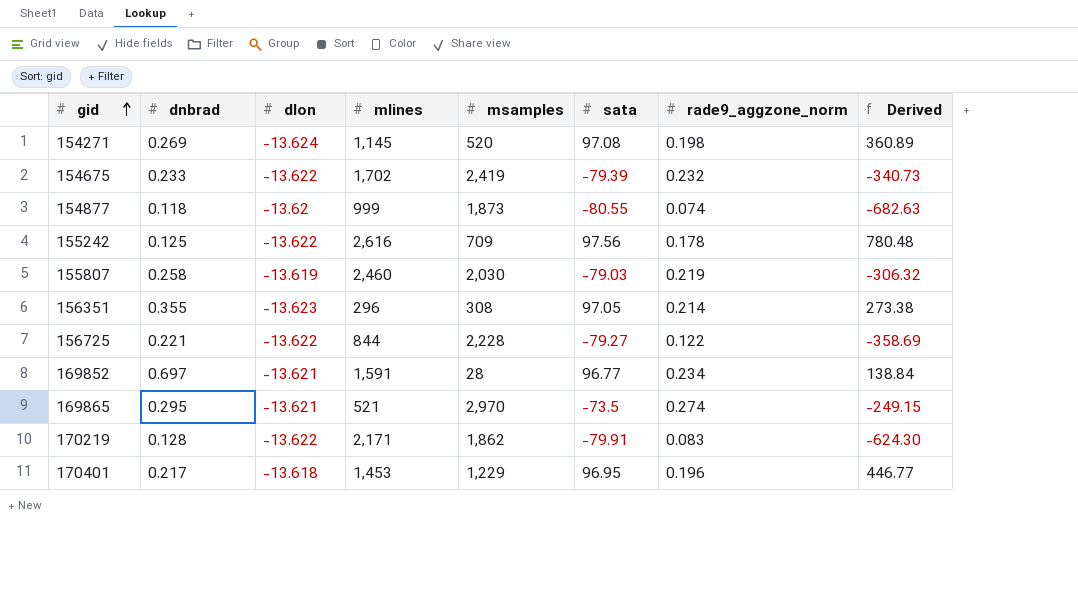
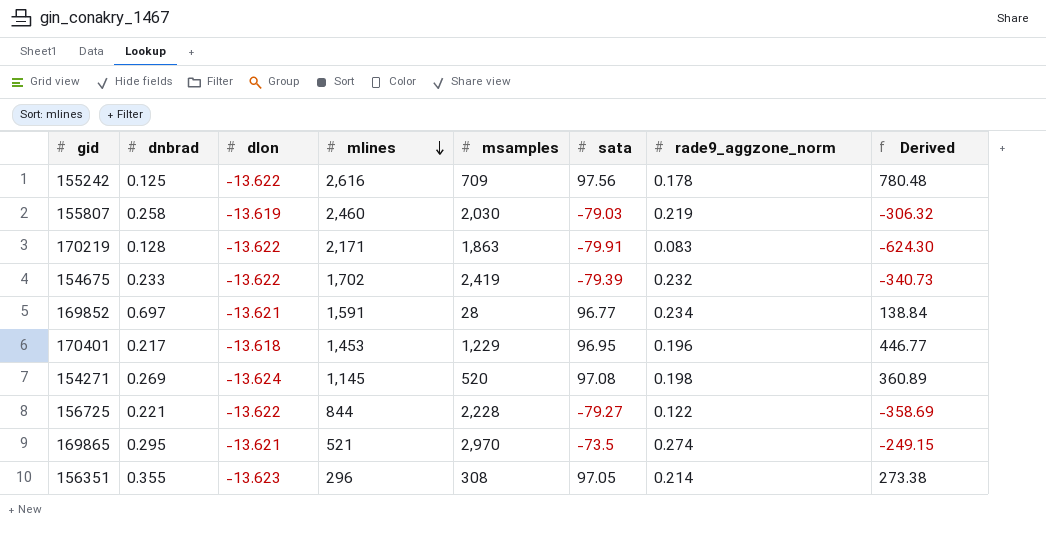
row order: gid ascending -> mlines descending
row 154877: 0.118 | -13.62 | 999 | 1,873 | -80.55 | 0.074 | -682.63 -> none
170219 | msamples: 1,862 -> 1,863

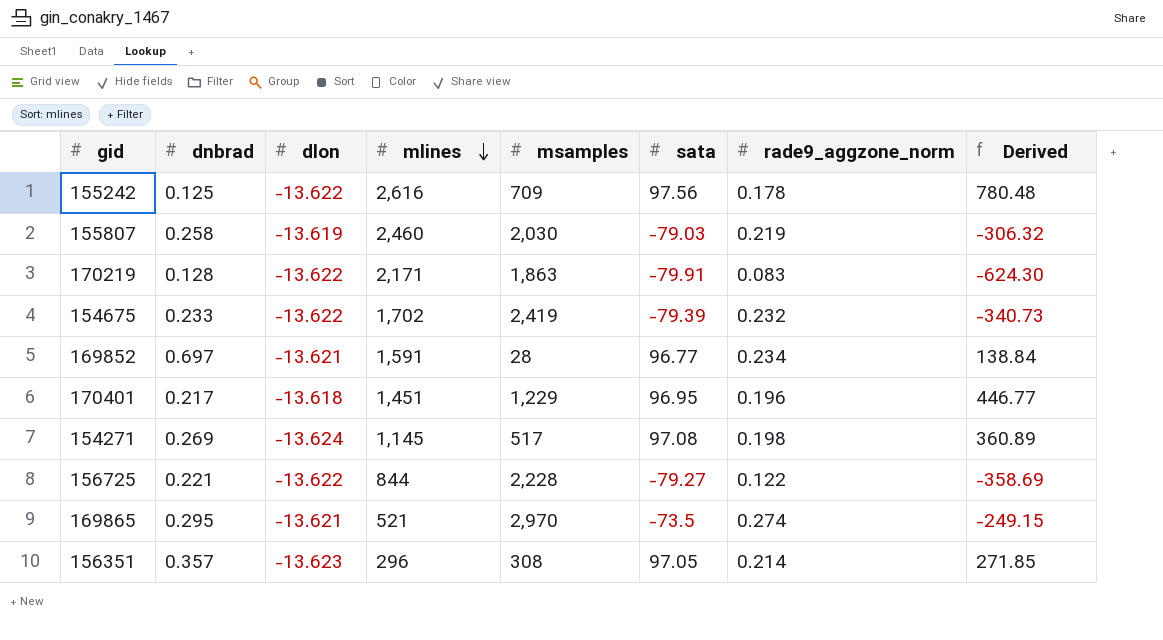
170401 | mlines: 1,453 -> 1,451
154271 | msamples: 520 -> 517
156351 | dnbrad: 0.355 -> 0.357
156351 | Derived: 273.38 -> 271.85

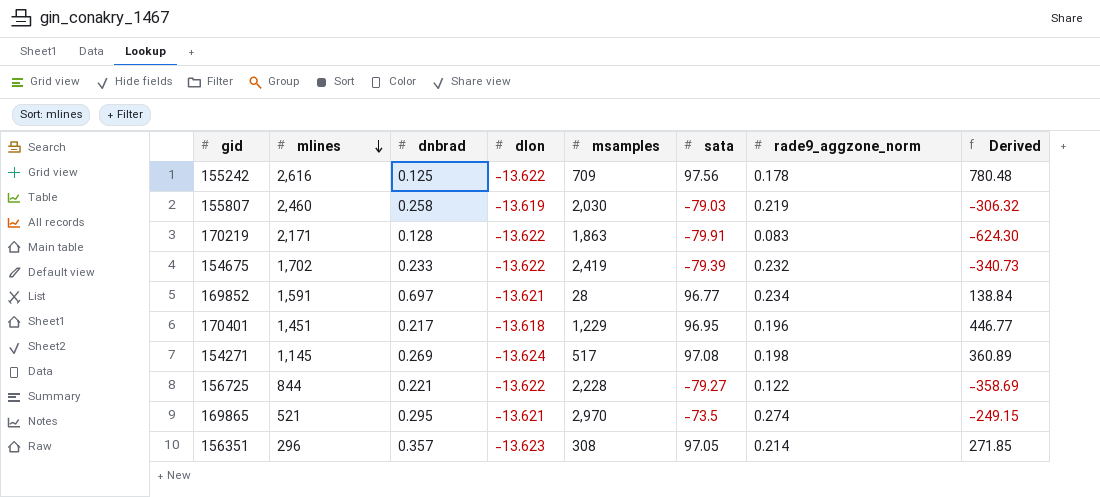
column mlines | position: 4 -> 2

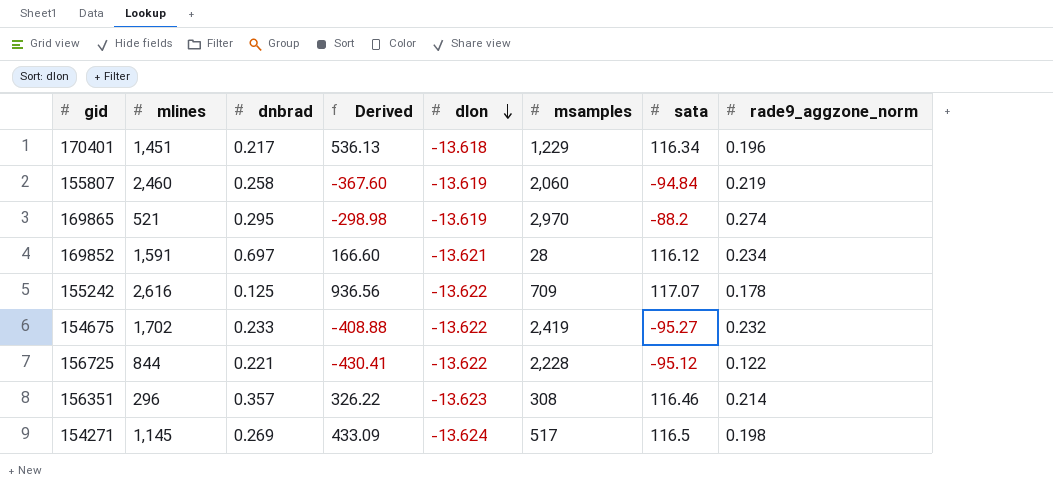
row order: mlines descending -> dlon descending
column Derived | position: 8 -> 4
row 170219: 2,171 | 0.128 | -13.622 | 1,863 | -79.91 | 0.083 | -624.30 -> none
170401 | Derived: 446.77 -> 536.13
170401 | sata: 96.95 -> 116.34
155807 | Derived: -306.32 -> -367.60
155807 | msamples: 2,030 -> 2,060
155807 | sata: -79.03 -> -94.84
169865 | Derived: -249.15 -> -298.98
169865 | dlon: -13.621 -> -13.619
169865 | sata: -73.5 -> -88.2
169852 | Derived: 138.84 -> 166.60
169852 | sata: 96.77 -> 116.12
155242 | Derived: 780.48 -> 936.56
155242 | sata: 97.56 -> 117.07
154675 | Derived: -340.73 -> -408.88
154675 | sata: -79.39 -> -95.27
156725 | Derived: -358.69 -> -430.41
156725 | sata: -79.27 -> -95.12
156351 | Derived: 271.85 -> 326.22
156351 | sata: 97.05 -> 116.46
154271 | Derived: 360.89 -> 433.09
154271 | sata: 97.08 -> 116.5

